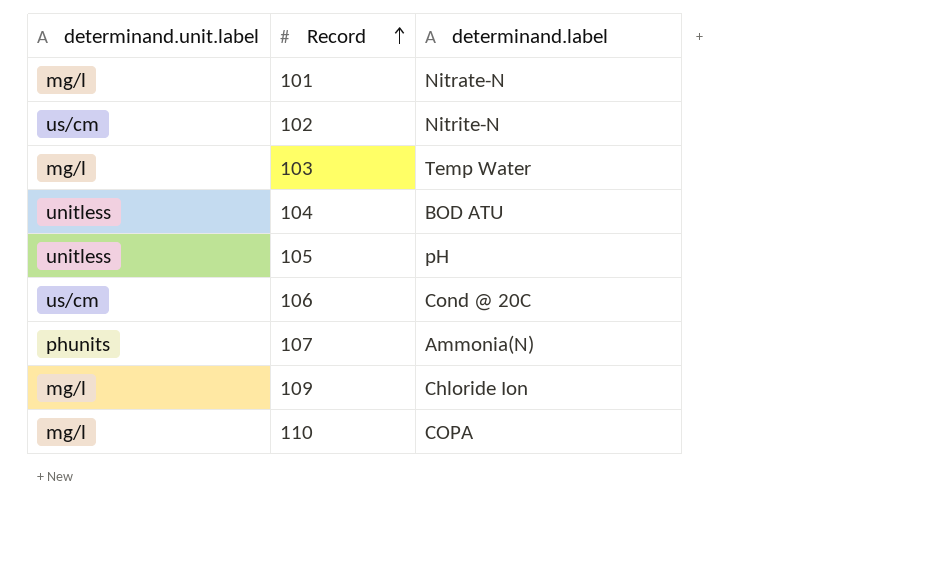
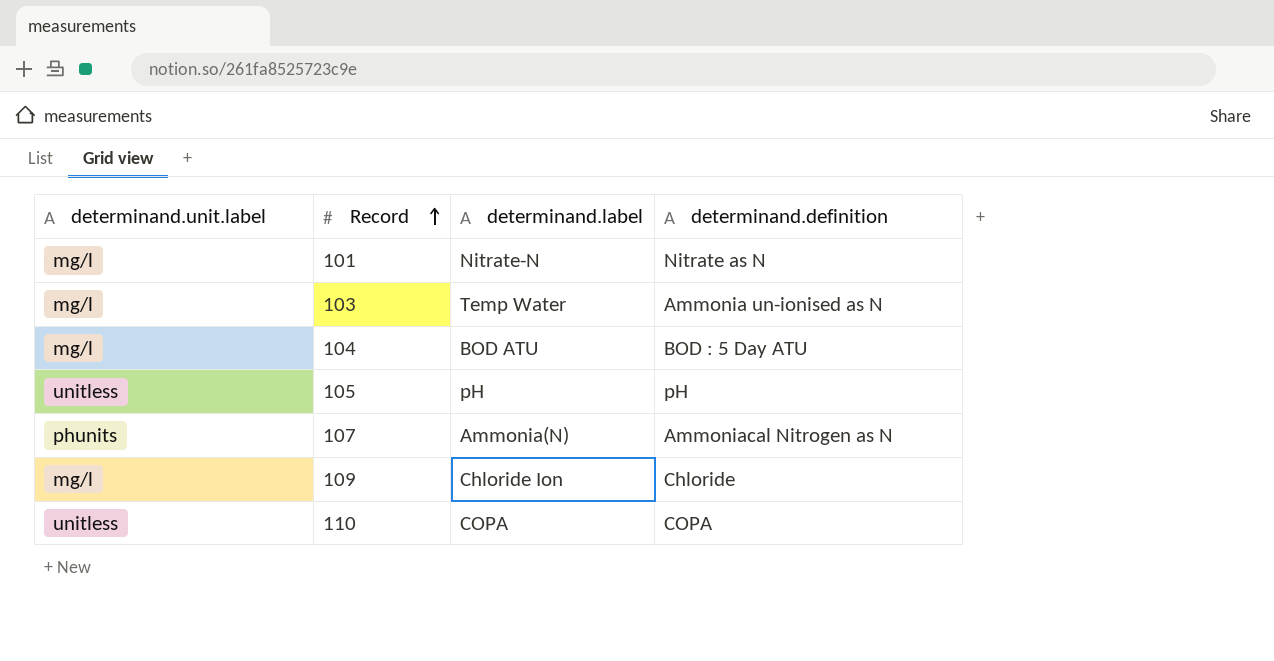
column determinand.definition | position: none -> 4
row 102: us/cm | Nitrite-N -> none
row 106: us/cm | Cond @ 20C -> none
104 | determinand.unit.label: unitless -> mg/l
110 | determinand.unit.label: mg/l -> unitless

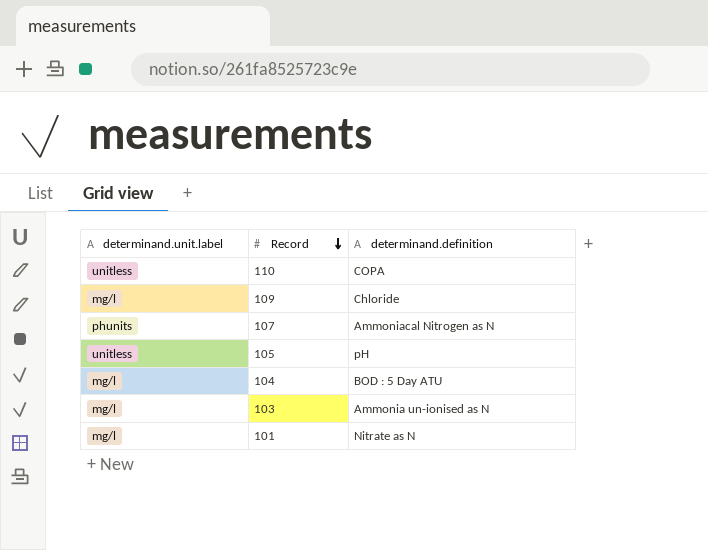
row order: Record ascending -> Record descending
column determinand.label | position: 3 -> none

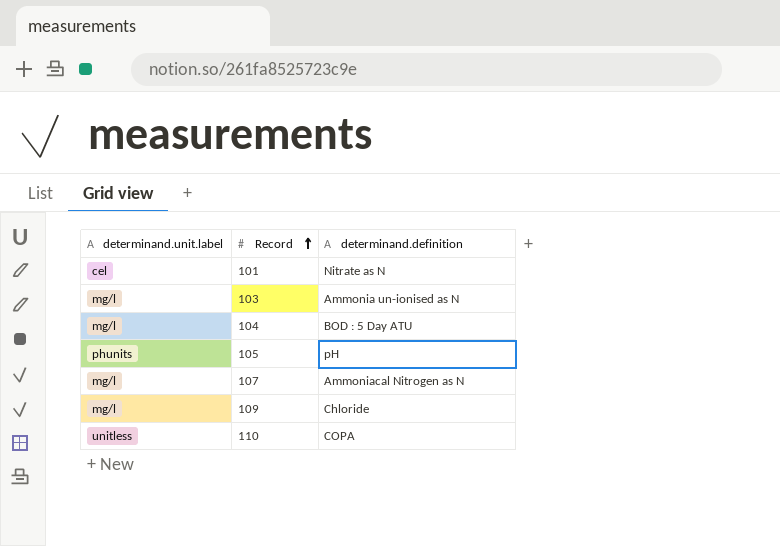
row order: Record descending -> Record ascending
101 | determinand.unit.label: mg/l -> cel
105 | determinand.unit.label: unitless -> phunits
107 | determinand.unit.label: phunits -> mg/l

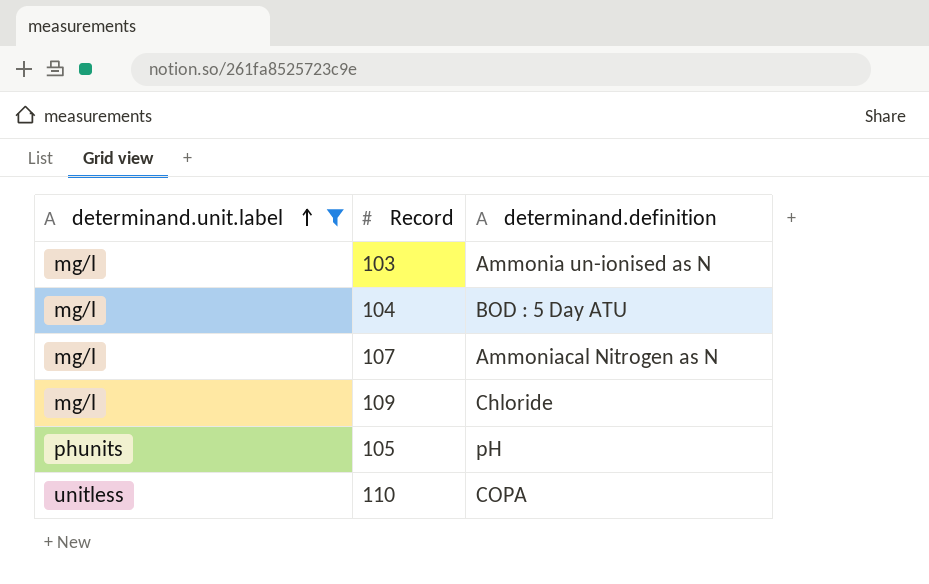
filter: none -> determinand.unit.label != cel
row order: Record ascending -> determinand.unit.label ascending

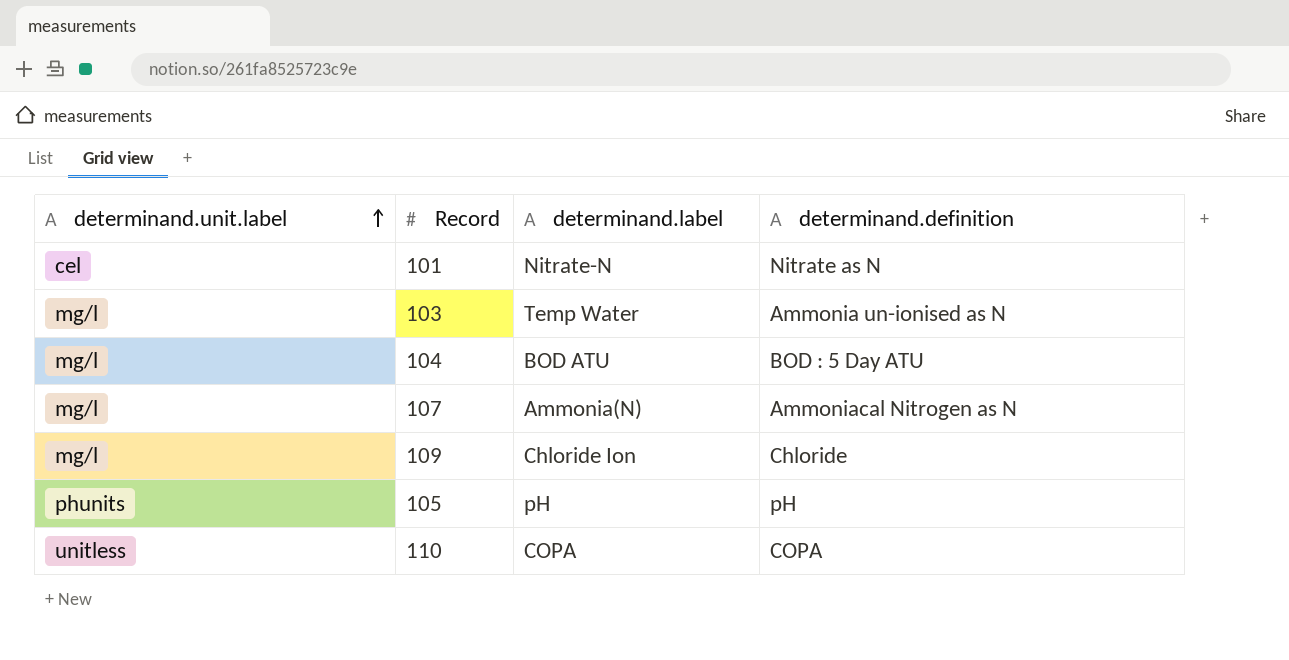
filter: determinand.unit.label != cel -> none
column determinand.label | position: none -> 3

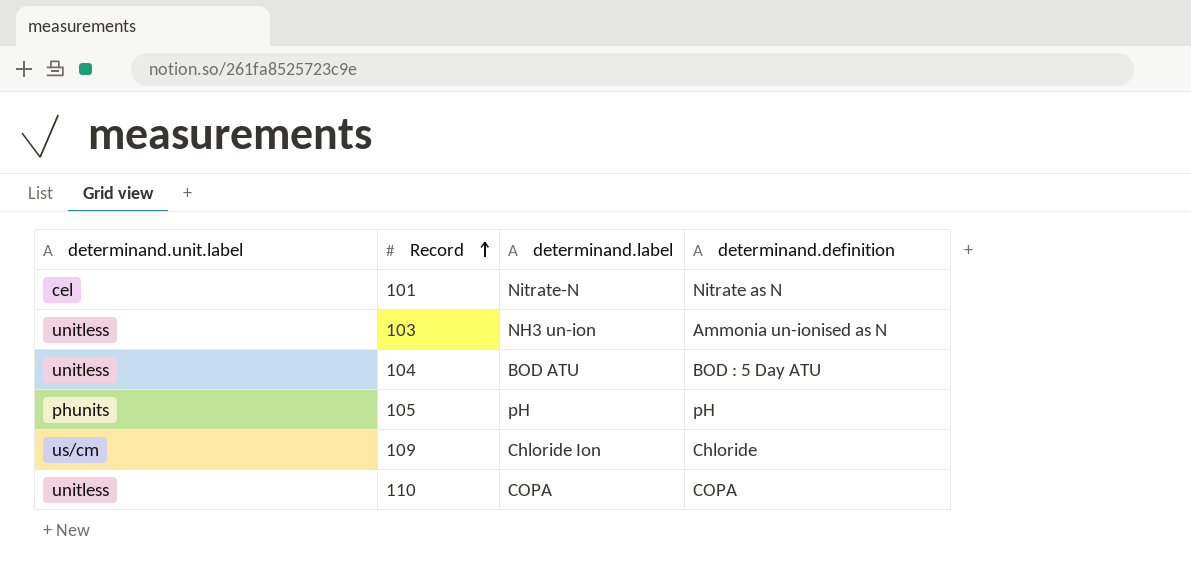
row order: determinand.unit.label ascending -> Record ascending
row 107: mg/l | Ammonia(N) | Ammoniacal Nitrogen as N -> none
103 | determinand.unit.label: mg/l -> unitless
103 | determinand.label: Temp Water -> NH3 un-ion
104 | determinand.unit.label: mg/l -> unitless
109 | determinand.unit.label: mg/l -> us/cm

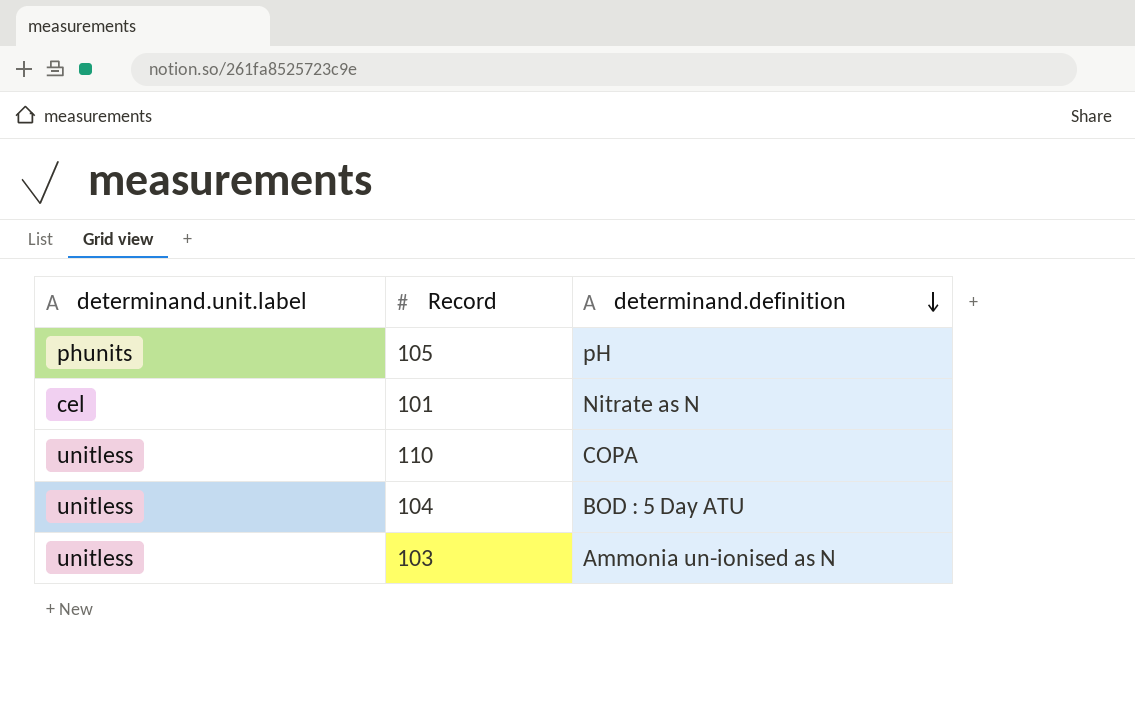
row order: Record ascending -> determinand.definition descending
column determinand.label | position: 3 -> none
row 109: us/cm | Chloride Ion | Chloride -> none

